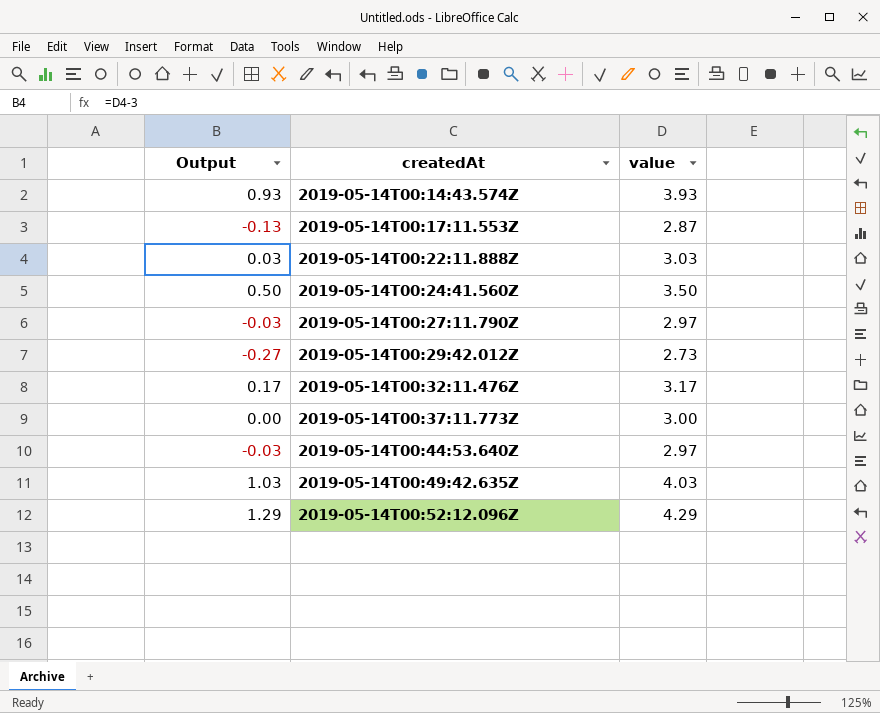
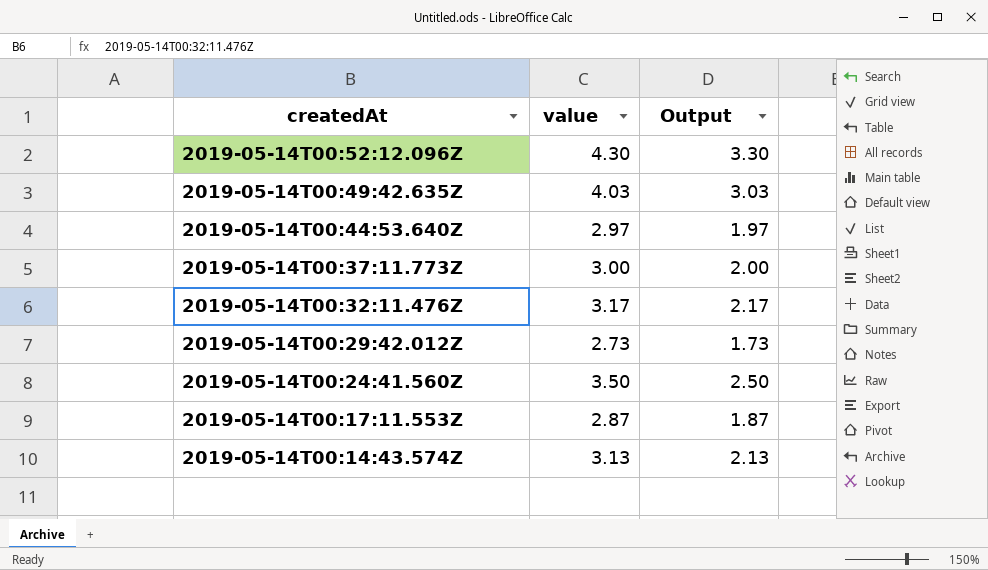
row order: createdAt ascending -> createdAt descending
column Output | formula: [value] - 3 -> [value] - 1
column Output | position: 1 -> 3
row 2019-05-14T00:22:11.888Z: 0.03 | 3.03 -> none
row 2019-05-14T00:27:11.790Z: -0.03 | 2.97 -> none
2019-05-14T00:52:12.096Z | value: 4.29 -> 4.30
2019-05-14T00:14:43.574Z | value: 3.93 -> 3.13

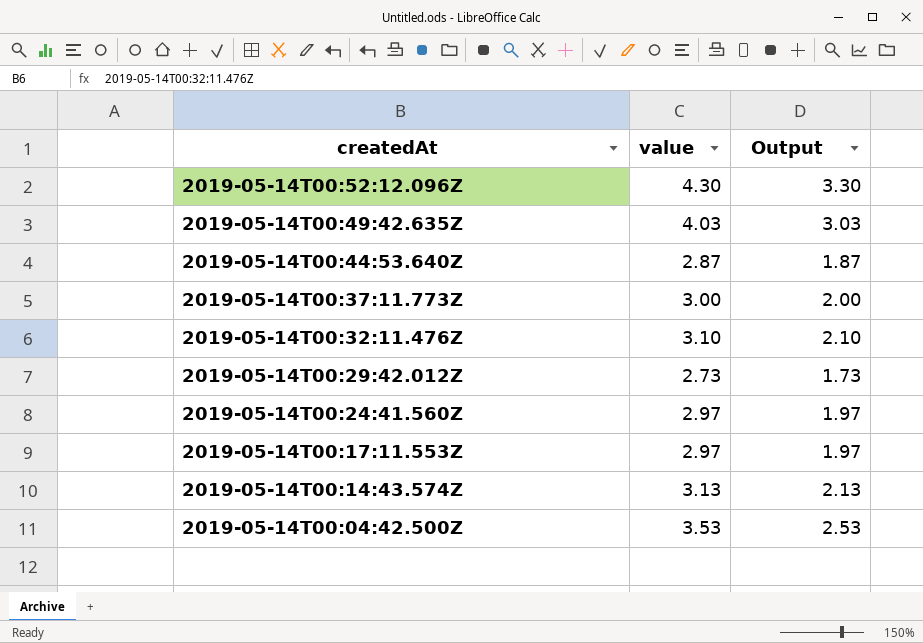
2019-05-14T00:44:53.640Z | value: 2.97 -> 2.87
2019-05-14T00:44:53.640Z | Output: 1.97 -> 1.87
2019-05-14T00:32:11.476Z | value: 3.17 -> 3.10
2019-05-14T00:32:11.476Z | Output: 2.17 -> 2.10
2019-05-14T00:24:41.560Z | value: 3.50 -> 2.97
2019-05-14T00:24:41.560Z | Output: 2.50 -> 1.97
2019-05-14T00:17:11.553Z | value: 2.87 -> 2.97
2019-05-14T00:17:11.553Z | Output: 1.87 -> 1.97
row 2019-05-14T00:04:42.500Z: none -> 3.53 | 2.53

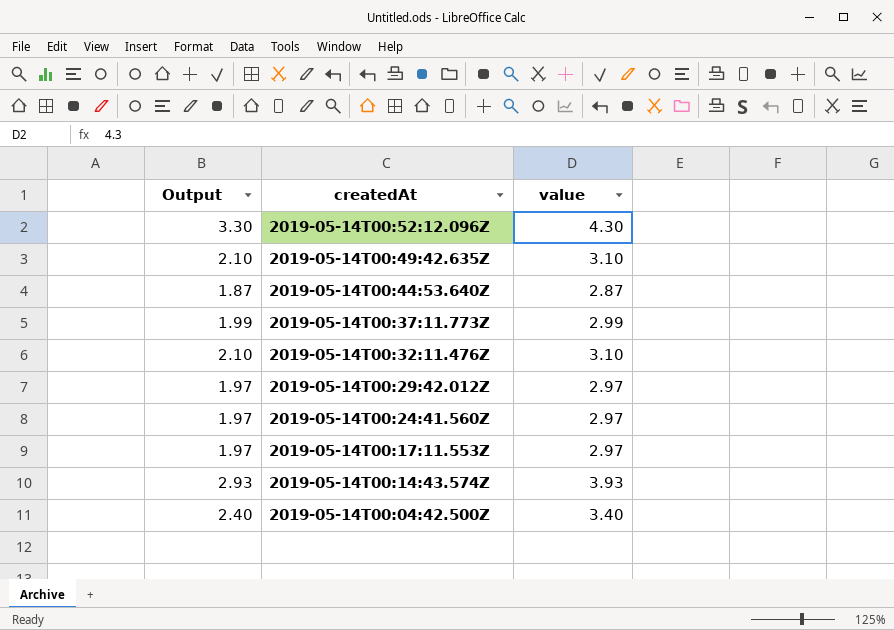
column Output | position: 3 -> 1
2019-05-14T00:49:42.635Z | Output: 3.03 -> 2.10
2019-05-14T00:49:42.635Z | value: 4.03 -> 3.10
2019-05-14T00:37:11.773Z | Output: 2.00 -> 1.99
2019-05-14T00:37:11.773Z | value: 3.00 -> 2.99
2019-05-14T00:29:42.012Z | Output: 1.73 -> 1.97
2019-05-14T00:29:42.012Z | value: 2.73 -> 2.97
2019-05-14T00:14:43.574Z | Output: 2.13 -> 2.93
2019-05-14T00:14:43.574Z | value: 3.13 -> 3.93
2019-05-14T00:04:42.500Z | Output: 2.53 -> 2.40
2019-05-14T00:04:42.500Z | value: 3.53 -> 3.40

